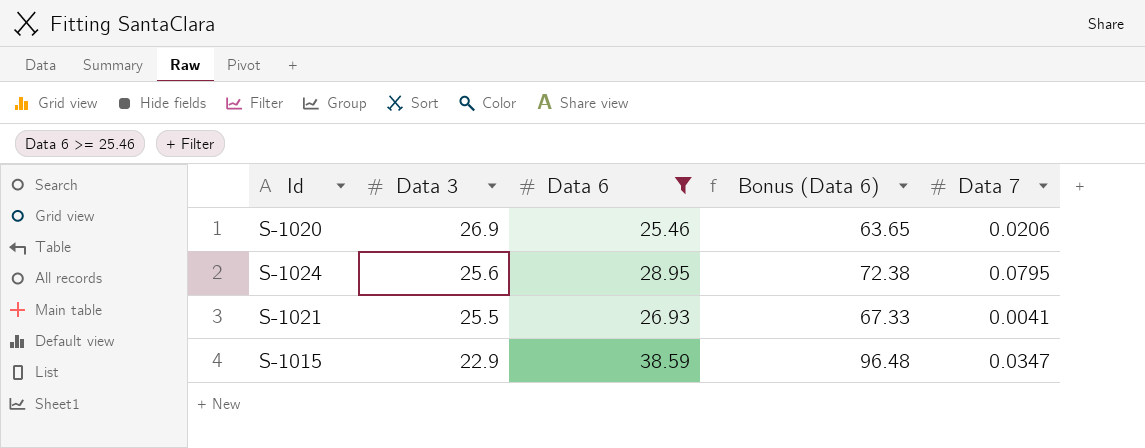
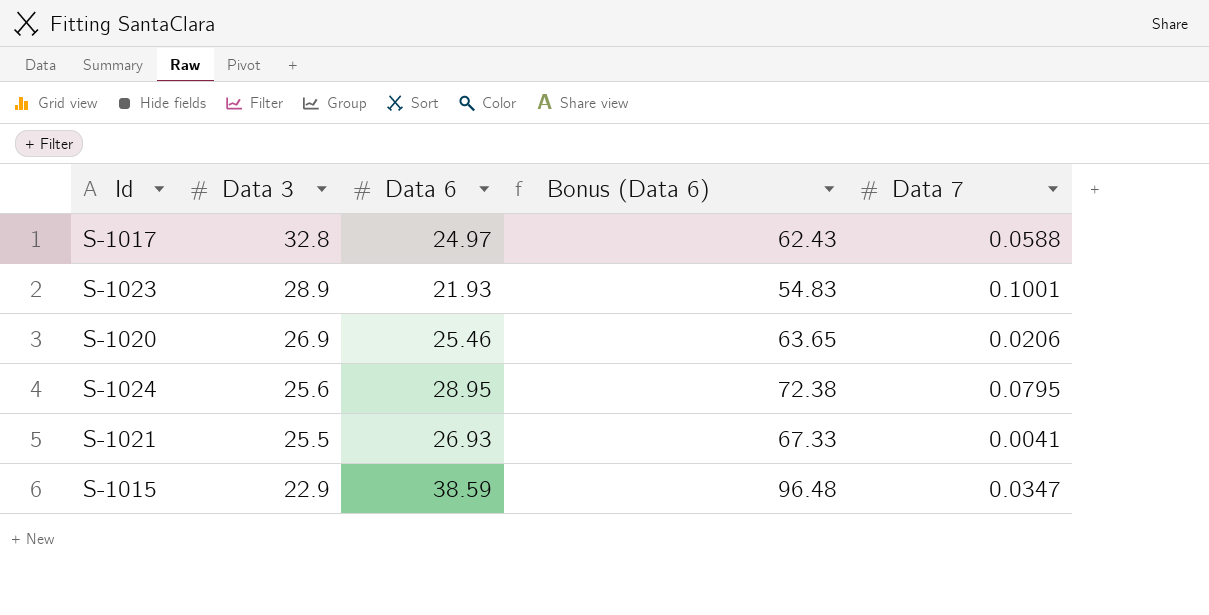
filter: Data 6 >= 25.46 -> none

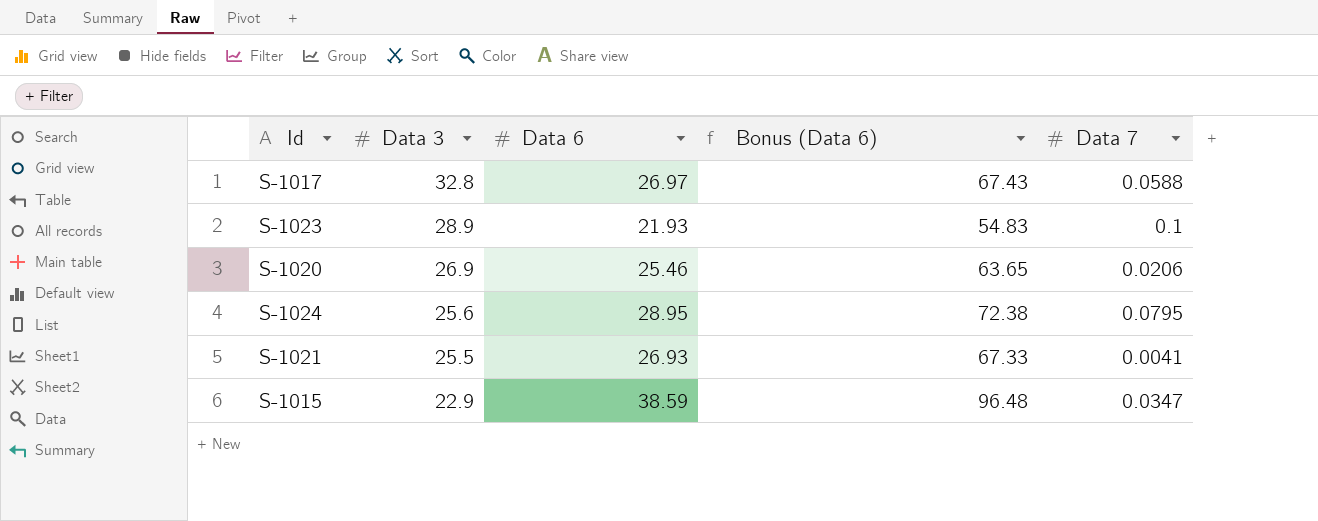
S-1017 | Data 6: 24.97 -> 26.97
S-1017 | Bonus (Data 6): 62.43 -> 67.43
S-1023 | Data 7: 0.1001 -> 0.1

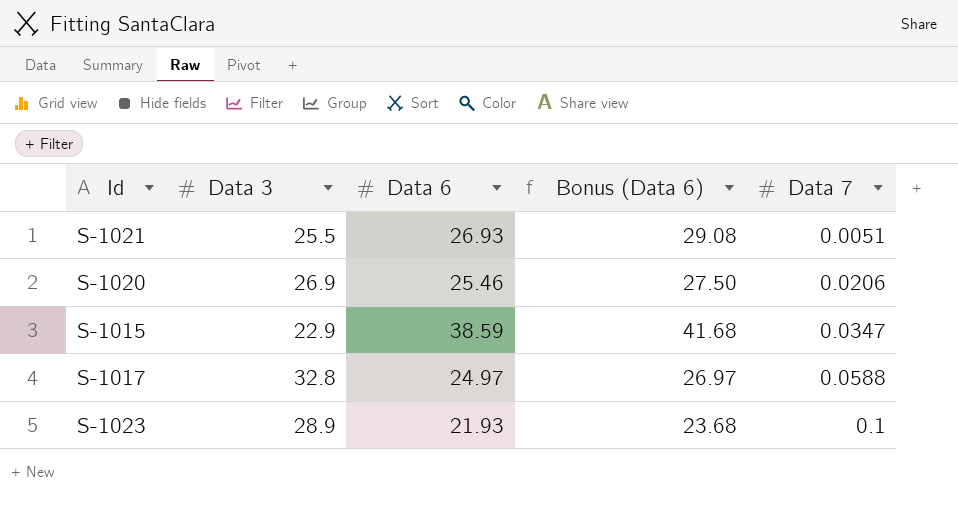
row order: Data 3 descending -> Data 7 ascending
column Bonus (Data 6) | formula: [Data 6] * 2.5 -> [Data 6] * 1.08
row S-1024: 25.6 | 28.95 | 72.38 | 0.0795 -> none
S-1021 | Data 7: 0.0041 -> 0.0051
S-1017 | Data 6: 26.97 -> 24.97

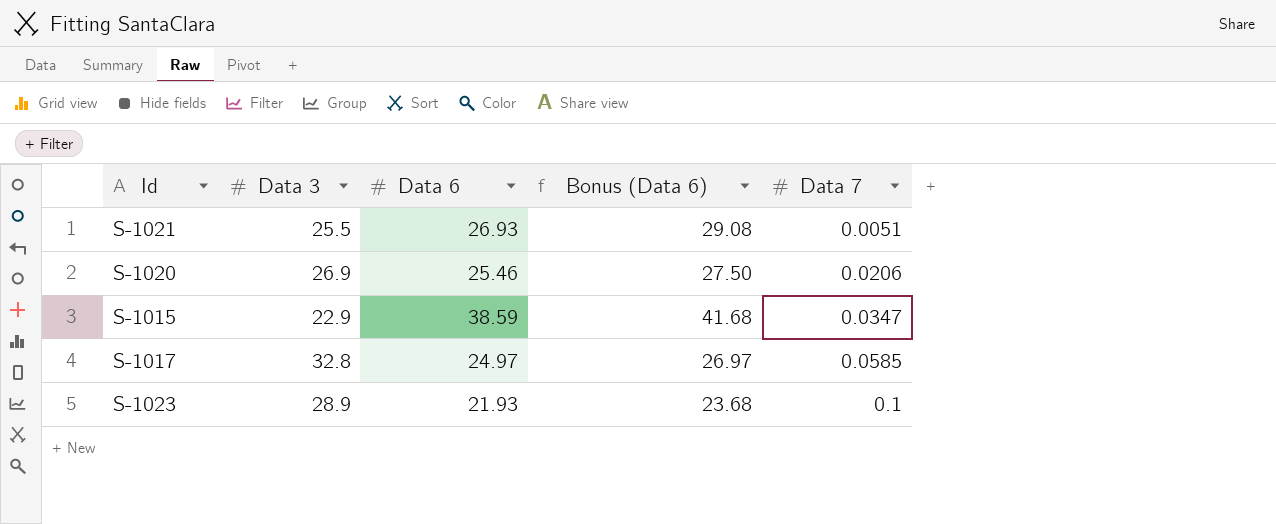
S-1017 | Data 7: 0.0588 -> 0.0585

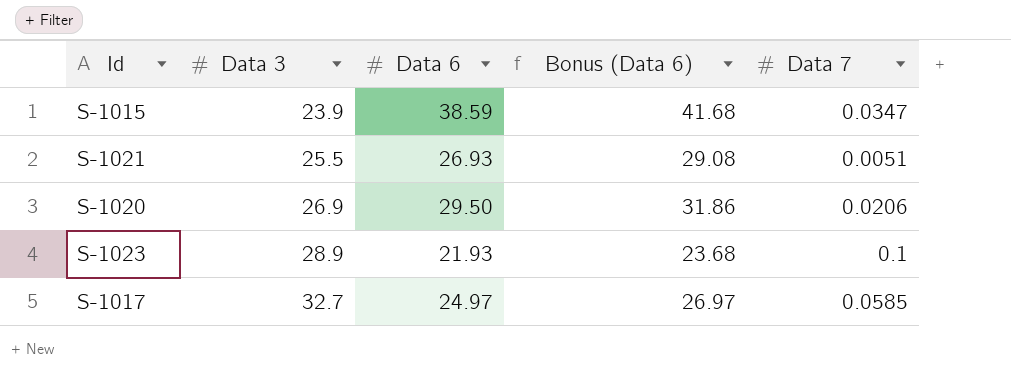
row order: Data 7 ascending -> Data 3 ascending
S-1015 | Data 3: 22.9 -> 23.9
S-1020 | Data 6: 25.46 -> 29.50
S-1020 | Bonus (Data 6): 27.50 -> 31.86
S-1017 | Data 3: 32.8 -> 32.7

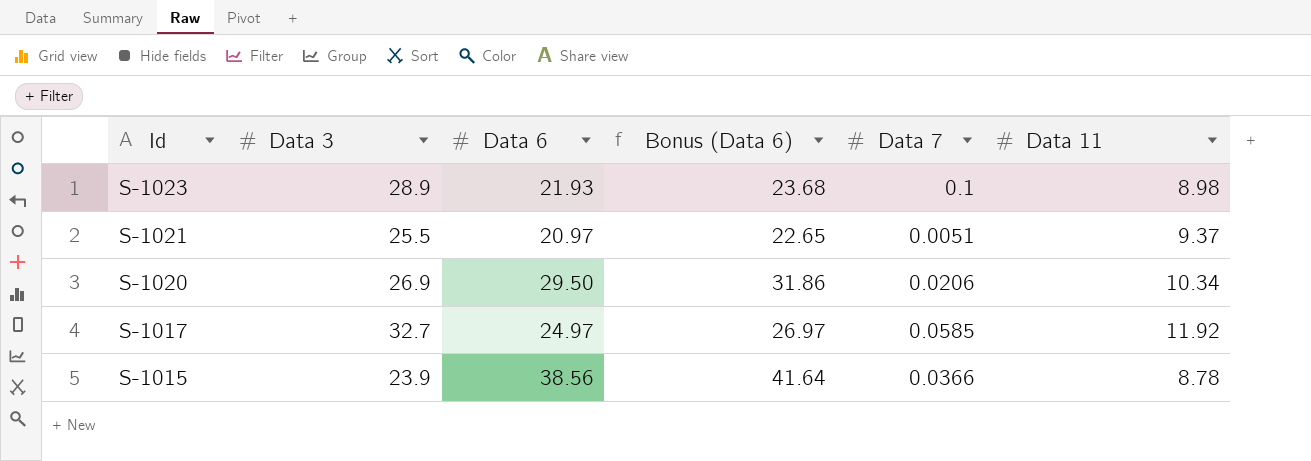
row order: Data 3 ascending -> Id descending
column Data 11 | position: none -> 6
S-1021 | Data 6: 26.93 -> 20.97
S-1021 | Bonus (Data 6): 29.08 -> 22.65
S-1015 | Data 6: 38.59 -> 38.56
S-1015 | Bonus (Data 6): 41.68 -> 41.64
S-1015 | Data 7: 0.0347 -> 0.0366

